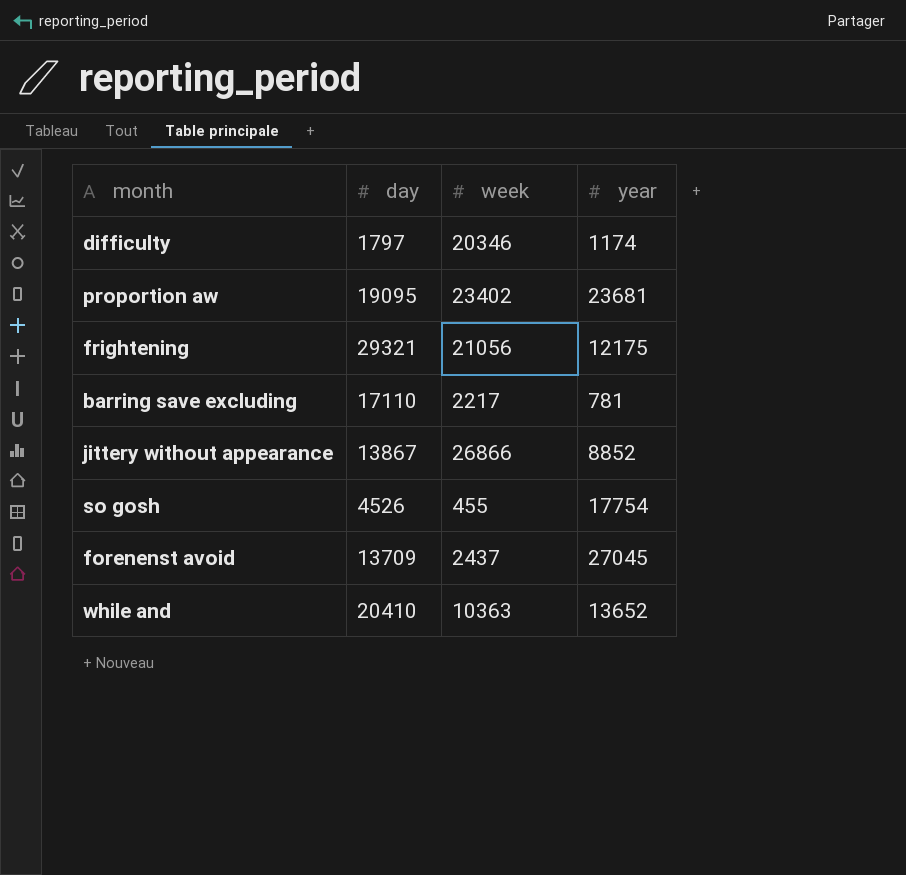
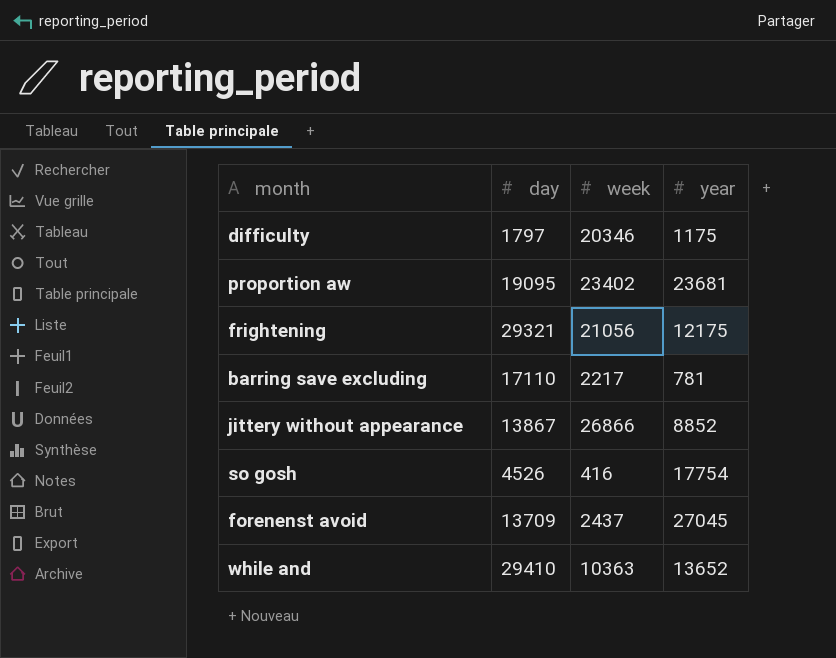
difficulty | year: 1174 -> 1175
so gosh | week: 455 -> 416
while and | day: 20410 -> 29410

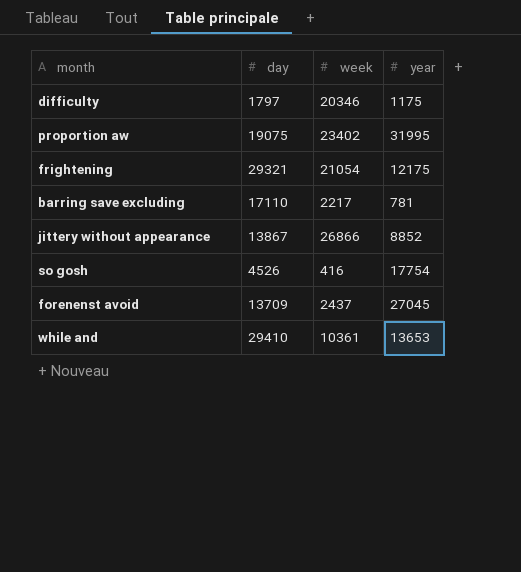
proportion aw | day: 19095 -> 19075
proportion aw | year: 23681 -> 31995
frightening | week: 21056 -> 21054
while and | week: 10363 -> 10361
while and | year: 13652 -> 13653

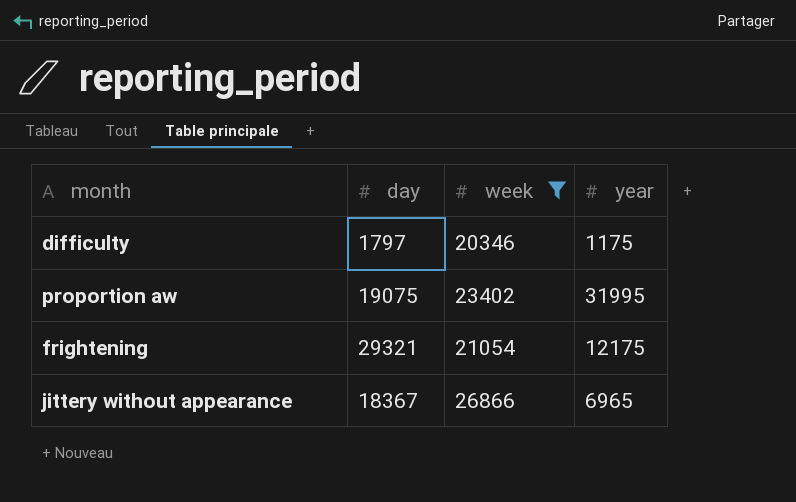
filter: none -> week >= 20346
jittery without appearance | day: 13867 -> 18367
jittery without appearance | year: 8852 -> 6965

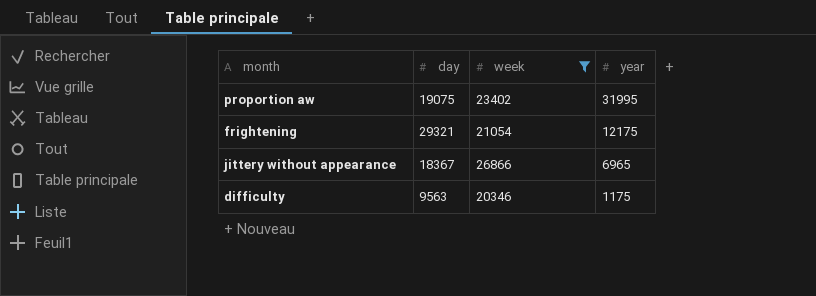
row order: none -> year descending
difficulty | day: 1797 -> 9563

